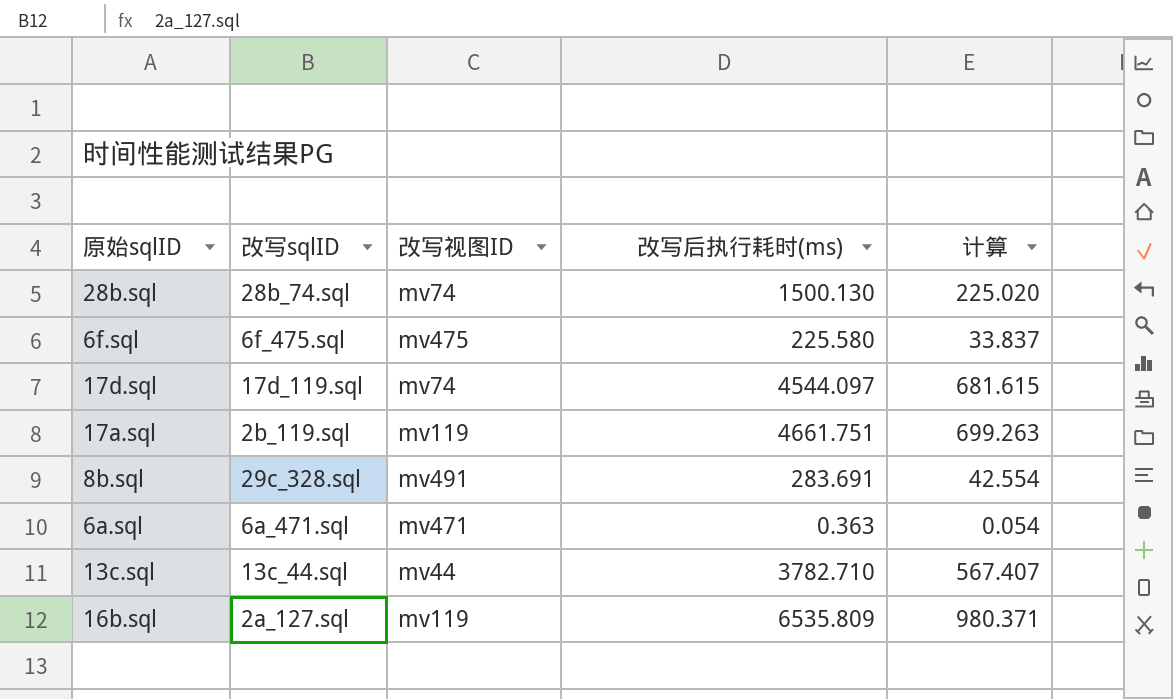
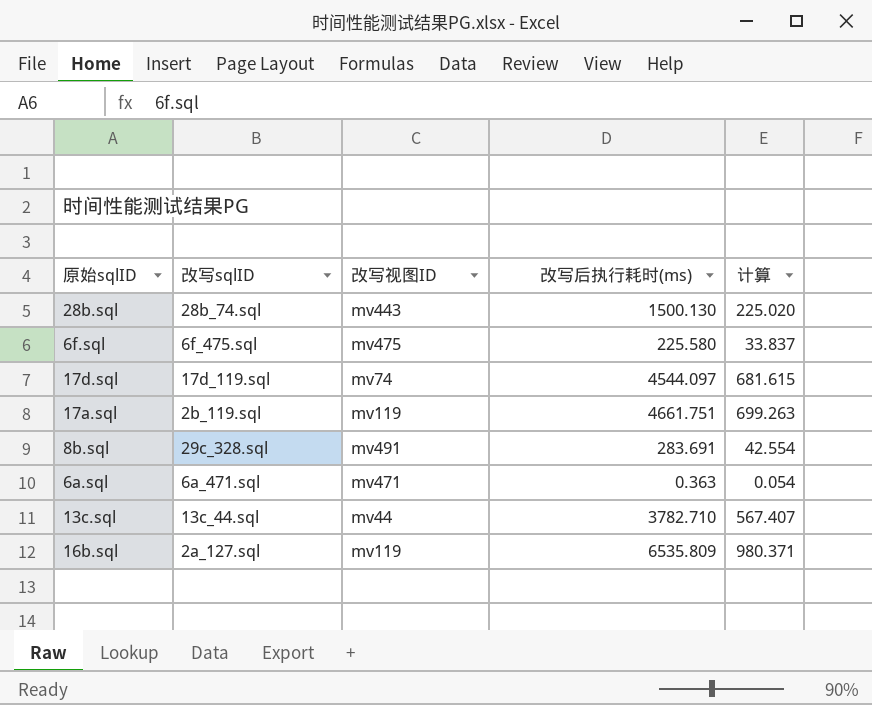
28b.sql | 改写视图ID: mv74 -> mv443

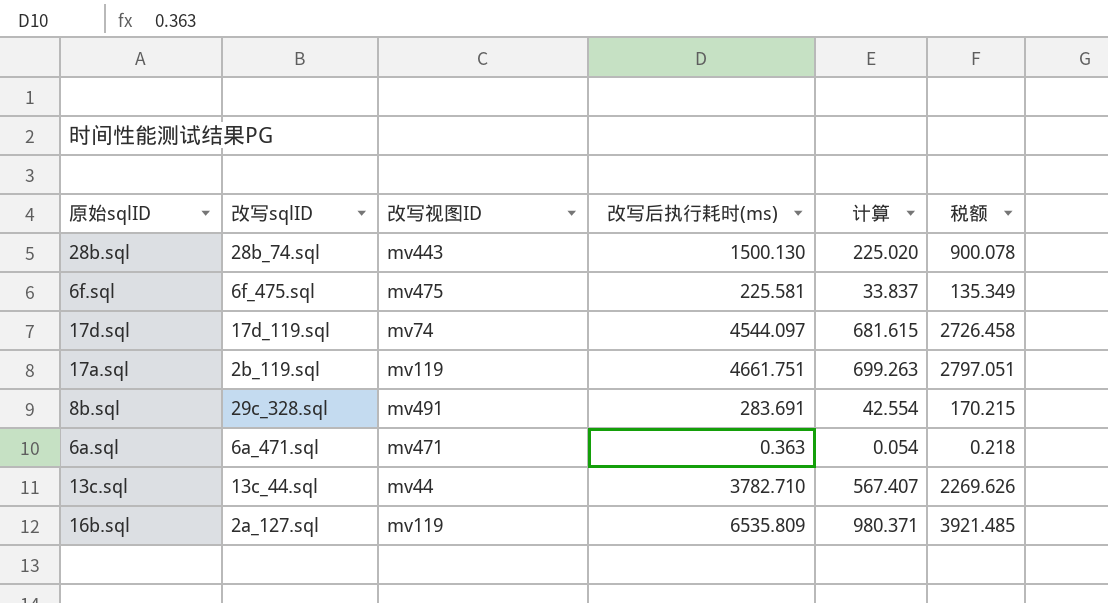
column 税额 | formula: none -> [改写后执行耗时(ms)] * 0.6
6f.sql | 改写后执行耗时(ms): 225.580 -> 225.581

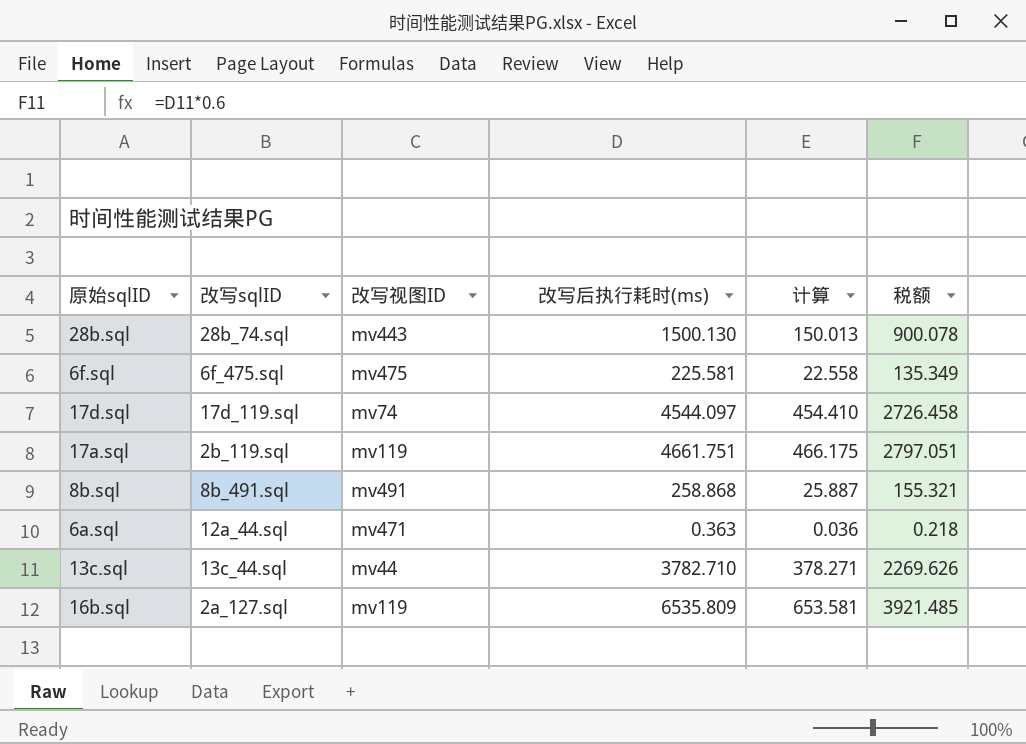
column 计算 | formula: [改写后执行耗时(ms)] * 0.15 -> [改写后执行耗时(ms)] * 0.1
8b.sql | 改写sqlID: 29c_328.sql -> 8b_491.sql
8b.sql | 改写后执行耗时(ms): 283.691 -> 258.868
8b.sql | 税额: 170.215 -> 155.321
6a.sql | 改写sqlID: 6a_471.sql -> 12a_44.sql

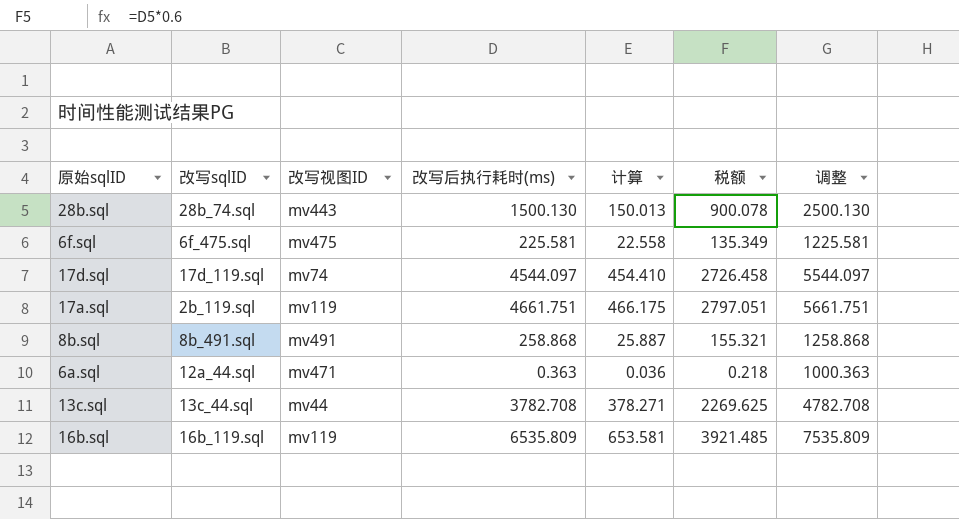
column 调整 | formula: none -> [改写后执行耗时(ms)] + 1000
13c.sql | 改写后执行耗时(ms): 3782.710 -> 3782.708
13c.sql | 税额: 2269.626 -> 2269.625
16b.sql | 改写sqlID: 2a_127.sql -> 16b_119.sql

